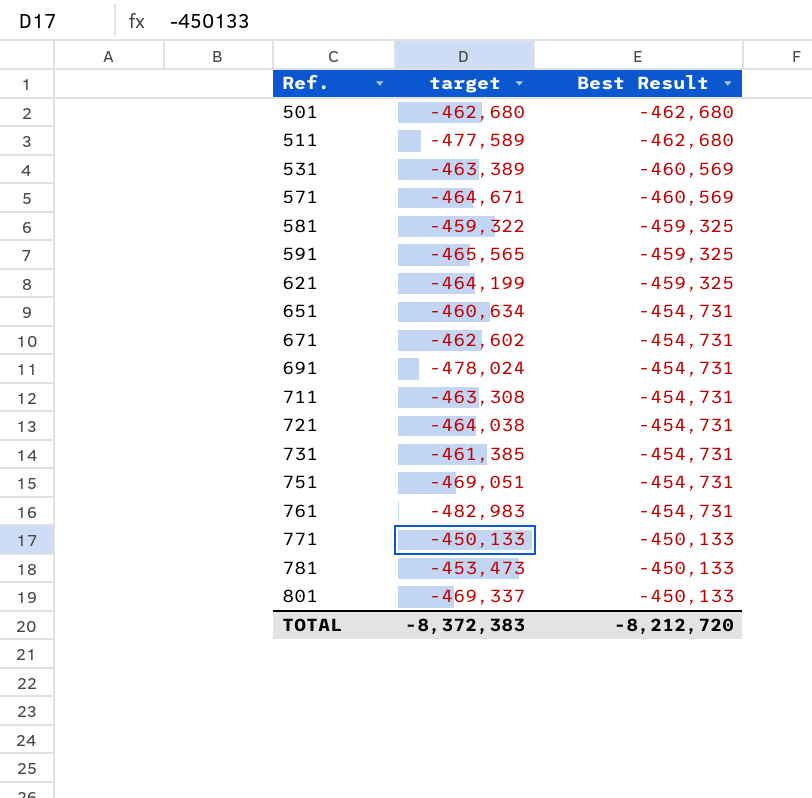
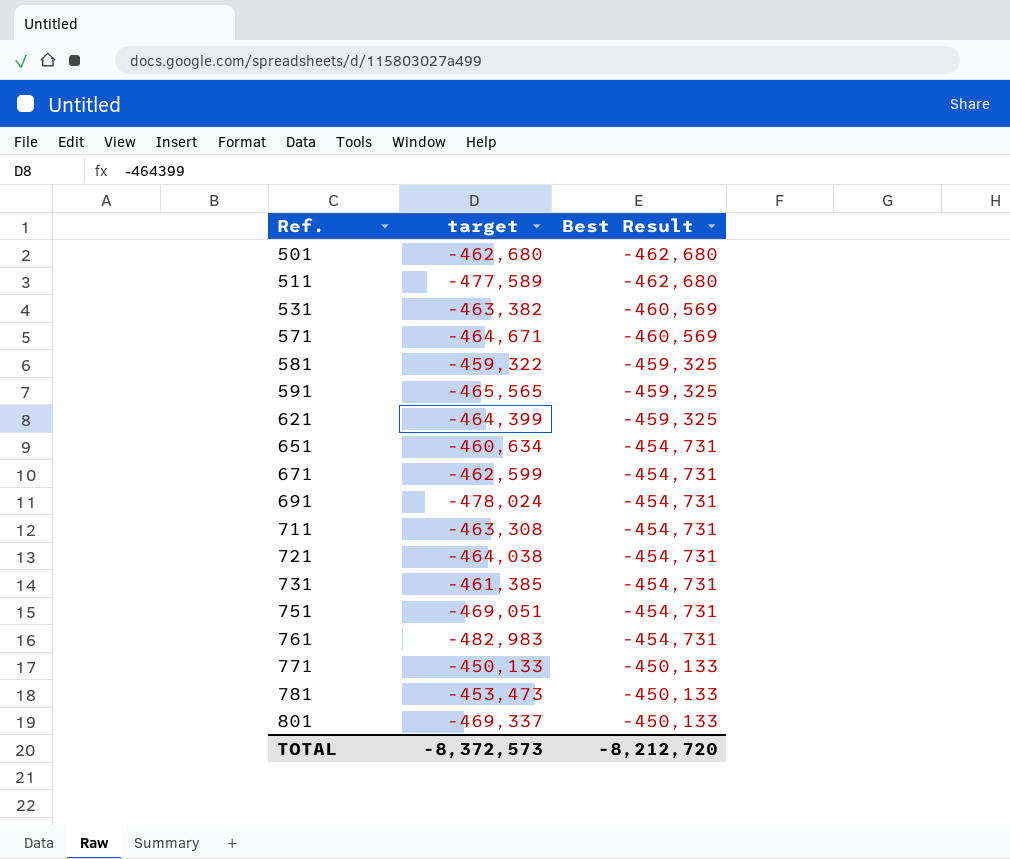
531 | target: -463,389 -> -463,382
621 | target: -464,199 -> -464,399
671 | target: -462,602 -> -462,599
TOTAL | target: -8,372,383 -> -8,372,573

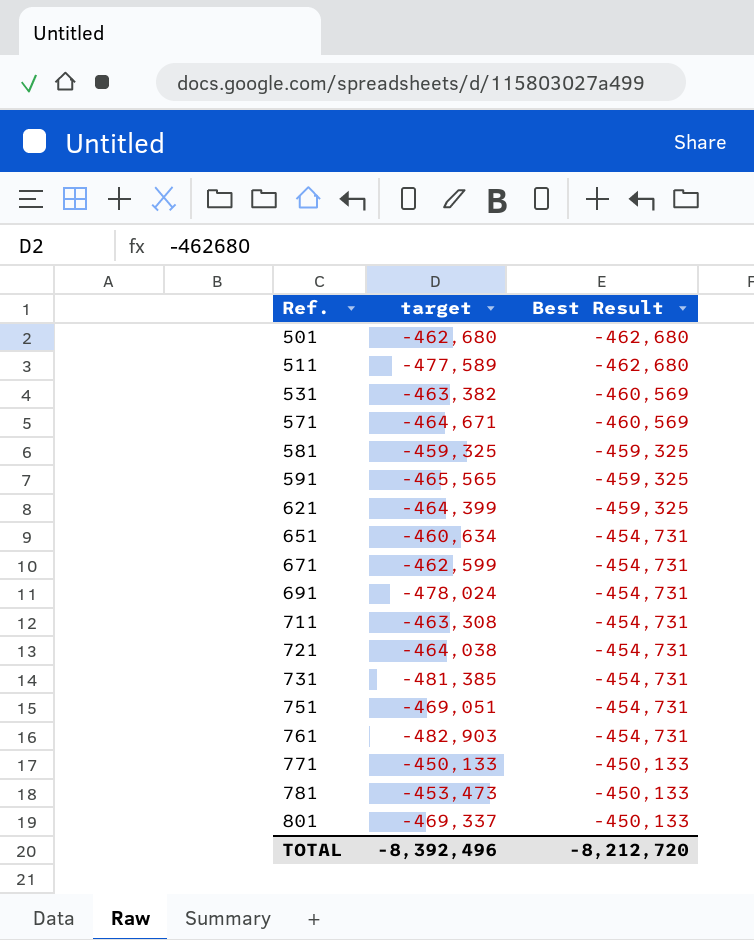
581 | target: -459,322 -> -459,325
731 | target: -461,385 -> -481,385
761 | target: -482,983 -> -482,903
TOTAL | target: -8,372,573 -> -8,392,496

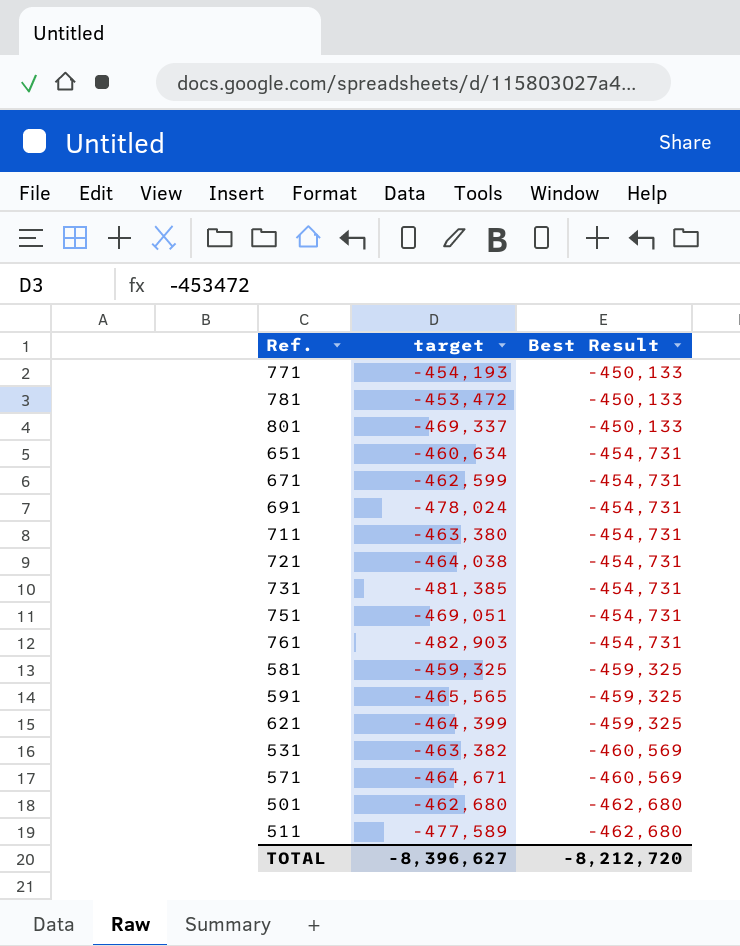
row order: Ref. ascending -> Best Result descending
771 | target: -450,133 -> -454,193
781 | target: -453,473 -> -453,472
711 | target: -463,308 -> -463,380
TOTAL | target: -8,392,496 -> -8,396,627

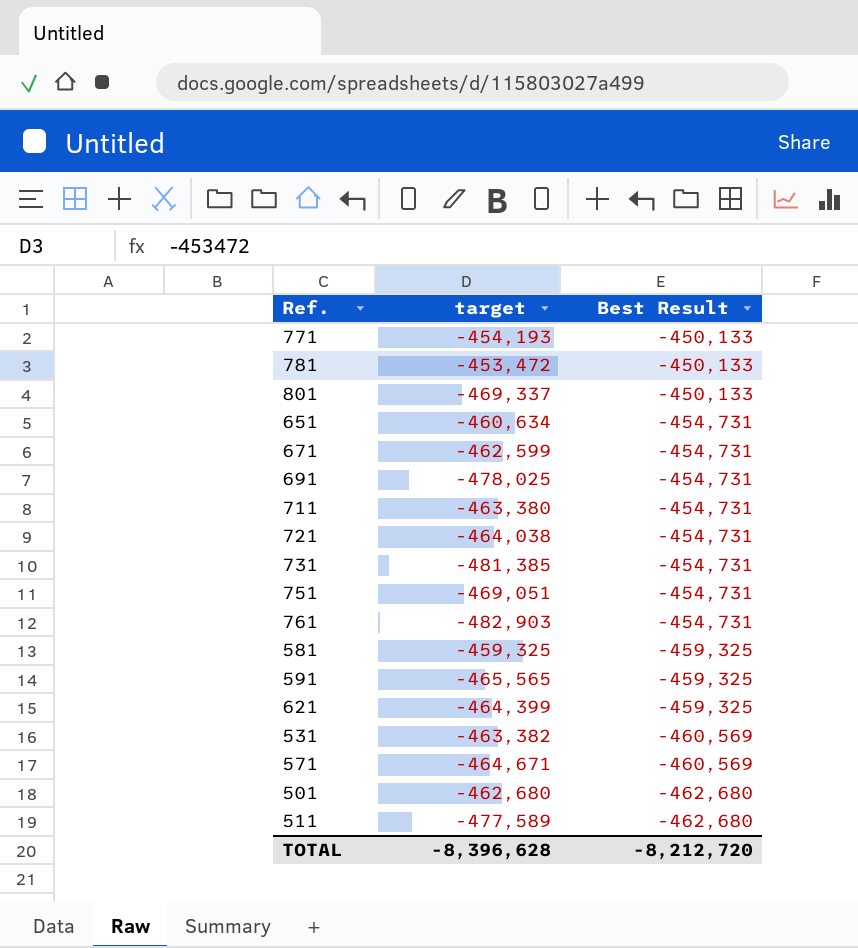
691 | target: -478,024 -> -478,025
TOTAL | target: -8,396,627 -> -8,396,628

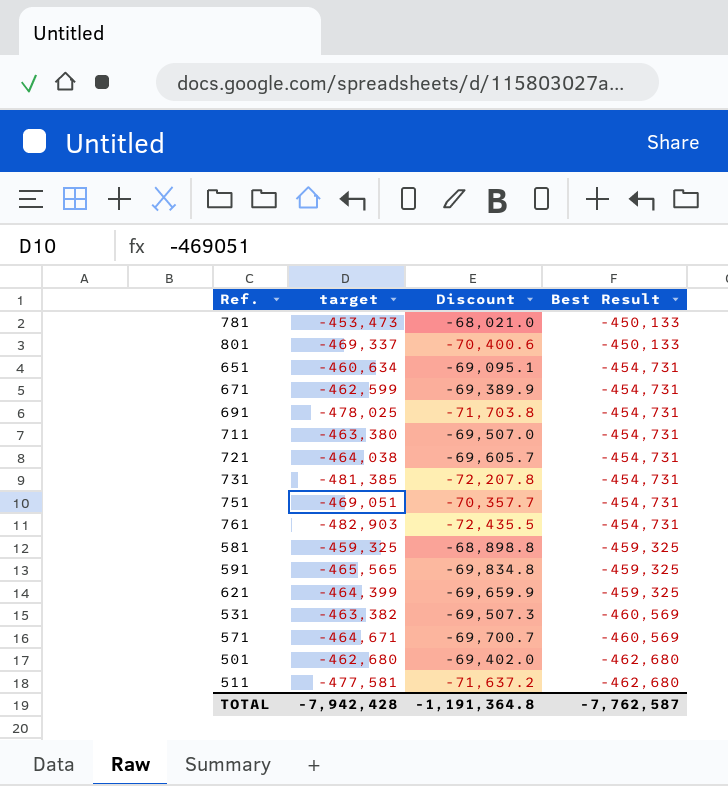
column Discount | formula: none -> [target] * 0.15
row 771: -454,193 | -450,133 -> none
781 | target: -453,472 -> -453,473
511 | target: -477,589 -> -477,581
TOTAL | target: -8,396,628 -> -7,942,428
TOTAL | Best Result: -8,212,720 -> -7,762,587

